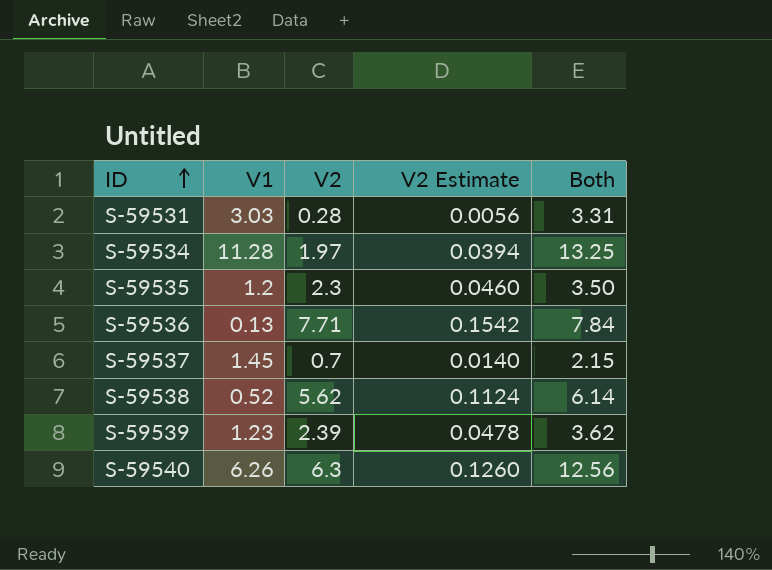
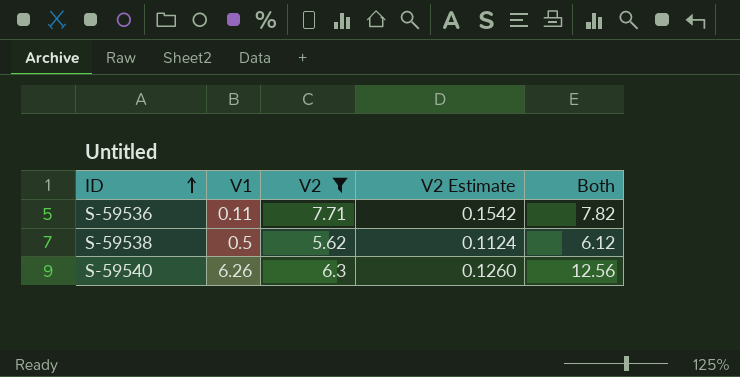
filter: none -> V2 >= 5.62
S-59536 | V1: 0.13 -> 0.11
S-59536 | Both: 7.84 -> 7.82
S-59538 | V1: 0.52 -> 0.5
S-59538 | Both: 6.14 -> 6.12

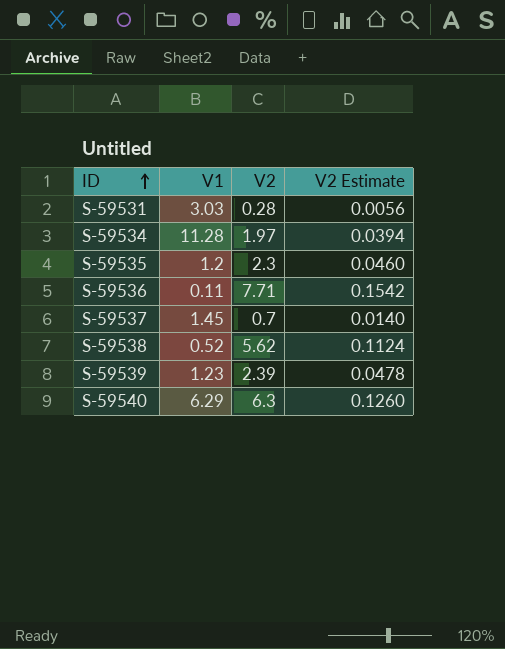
filter: V2 >= 5.62 -> none
column Both | formula: [V1] + [V2] -> none
S-59538 | V1: 0.5 -> 0.52
S-59540 | V1: 6.26 -> 6.29

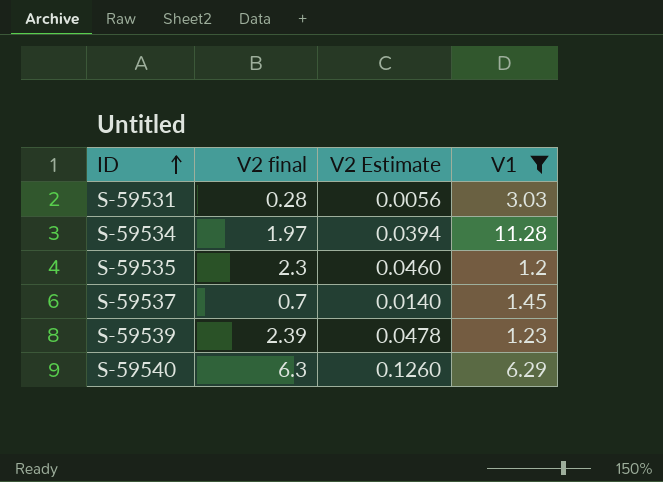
filter: none -> V1 >= 1.2
column name: V2 -> V2 final
column V1 | position: 2 -> 4

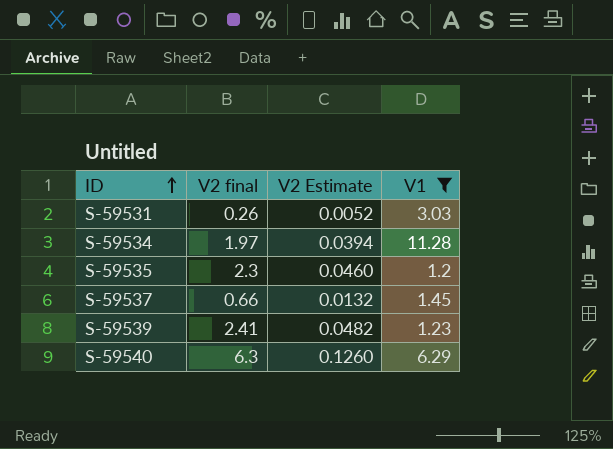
S-59531 | V2 final: 0.28 -> 0.26
S-59531 | V2 Estimate: 0.0056 -> 0.0052
S-59537 | V2 final: 0.7 -> 0.66
S-59537 | V2 Estimate: 0.0140 -> 0.0132
S-59539 | V2 final: 2.39 -> 2.41
S-59539 | V2 Estimate: 0.0478 -> 0.0482

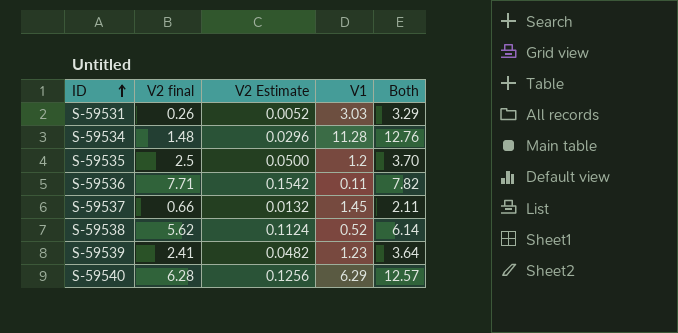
filter: V1 >= 1.2 -> none
column Both | formula: none -> [V2 final] + [V1]
S-59534 | V2 final: 1.97 -> 1.48
S-59534 | V2 Estimate: 0.0394 -> 0.0296
S-59535 | V2 final: 2.3 -> 2.5
S-59535 | V2 Estimate: 0.0460 -> 0.0500
S-59540 | V2 final: 6.3 -> 6.28
S-59540 | V2 Estimate: 0.1260 -> 0.1256

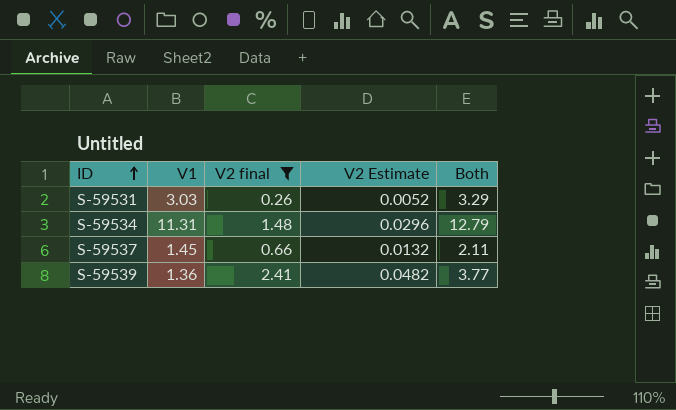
filter: none -> V2 final <= 2.41
column V1 | position: 4 -> 2
S-59534 | V1: 11.28 -> 11.31
S-59534 | Both: 12.76 -> 12.79
S-59539 | V1: 1.23 -> 1.36
S-59539 | Both: 3.64 -> 3.77

